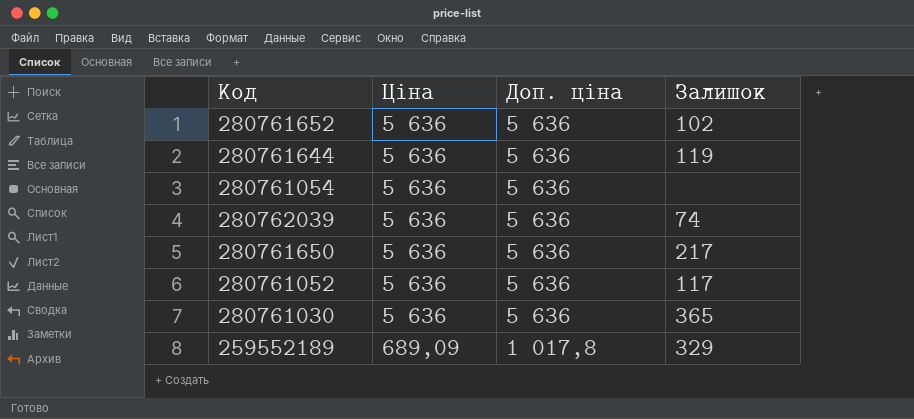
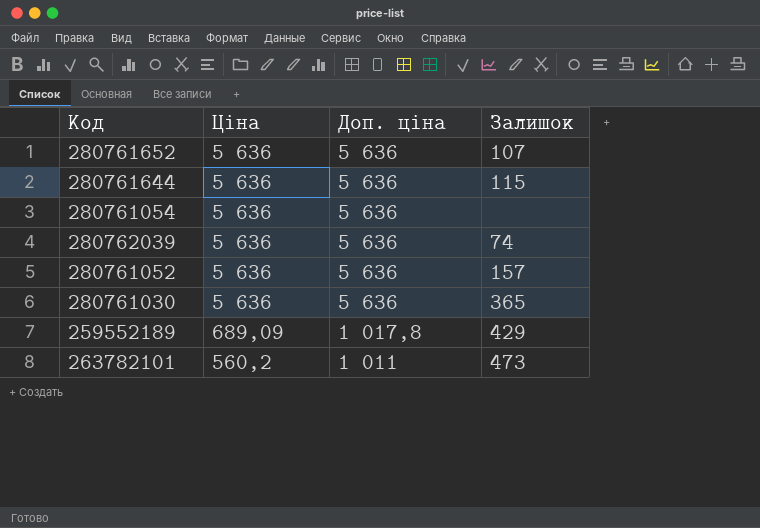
row 280761650: 5 636 | 5 636 | 217 -> none
280761652 | Залишок: 102 -> 107
280761644 | Залишок: 119 -> 115
280761052 | Залишок: 117 -> 157
259552189 | Залишок: 329 -> 429
row 263782101: none -> 560,2 | 1 011 | 473

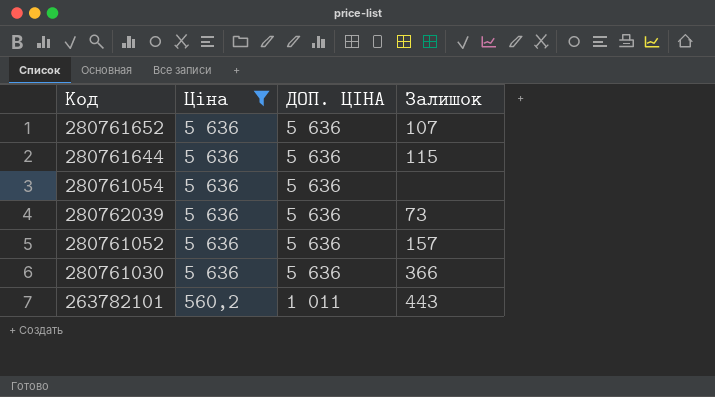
filter: none -> Ціна != 689,09
column name: Доп. ціна -> ДОП. ЦІНА
280762039 | Залишок: 74 -> 73
280761030 | Залишок: 365 -> 366
263782101 | Залишок: 473 -> 443

